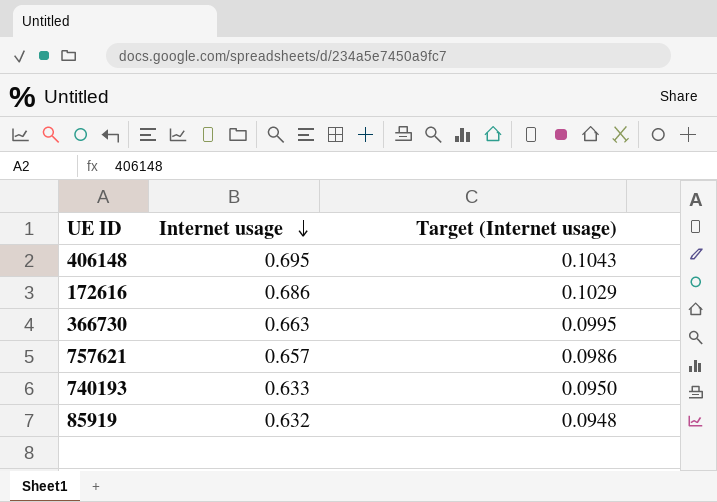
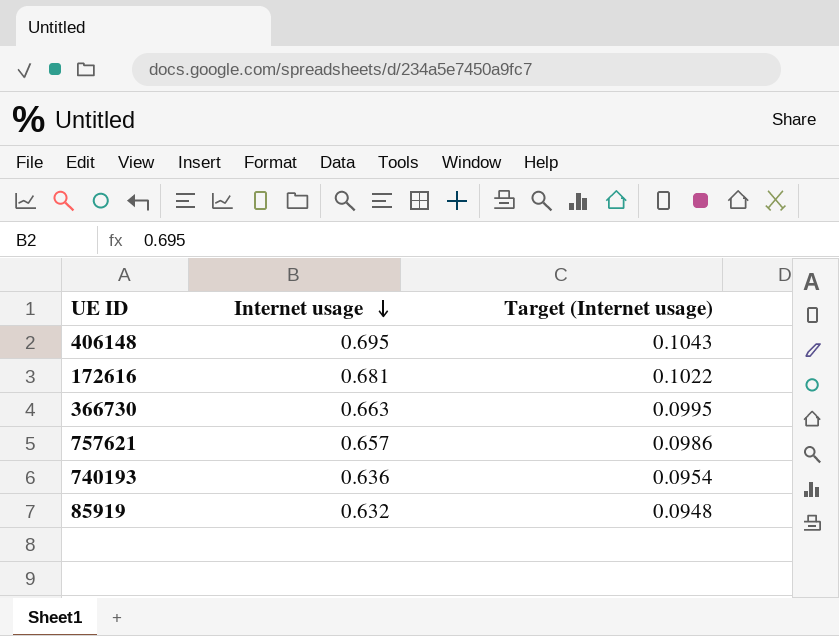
172616 | Internet usage: 0.686 -> 0.681
172616 | Target (Internet usage): 0.1029 -> 0.1022
740193 | Internet usage: 0.633 -> 0.636
740193 | Target (Internet usage): 0.0950 -> 0.0954

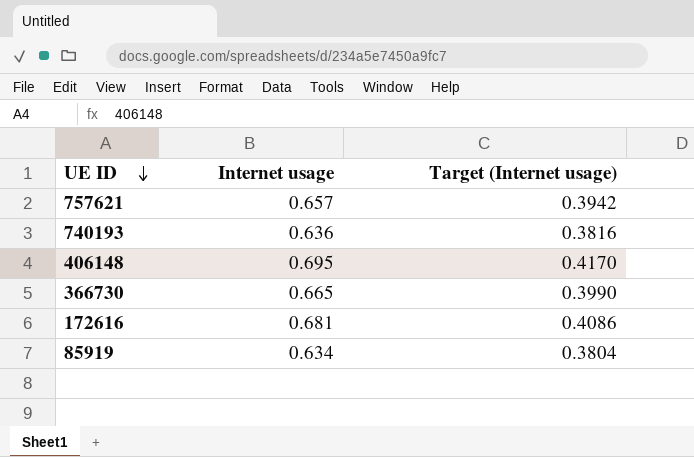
row order: Internet usage descending -> UE ID descending
column Target (Internet usage) | formula: [Internet usage] * 0.15 -> [Internet usage] * 0.6
366730 | Internet usage: 0.663 -> 0.665
85919 | Internet usage: 0.632 -> 0.634

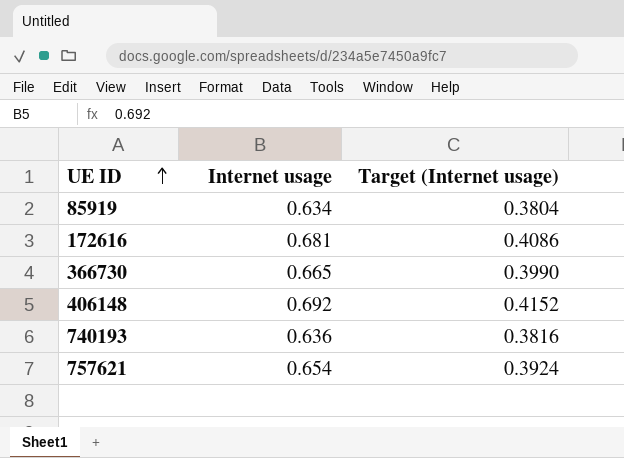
row order: UE ID descending -> UE ID ascending
406148 | Internet usage: 0.695 -> 0.692
406148 | Target (Internet usage): 0.4170 -> 0.4152
757621 | Internet usage: 0.657 -> 0.654
757621 | Target (Internet usage): 0.3942 -> 0.3924

